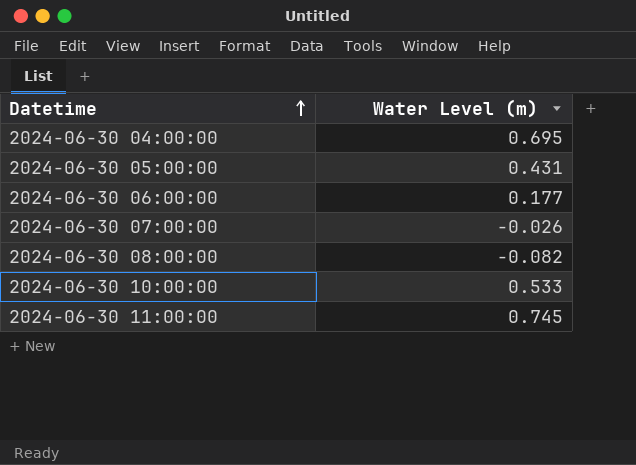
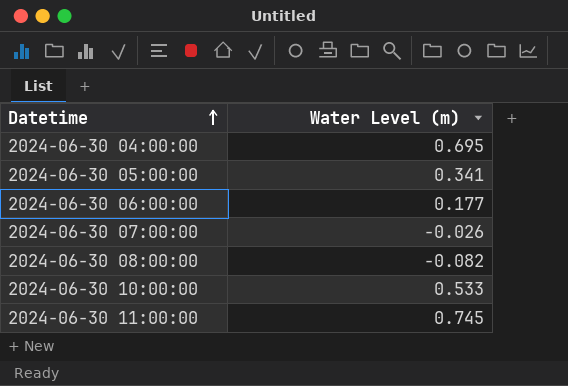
2024-06-30 05:00:00 | Water Level (m): 0.431 -> 0.341

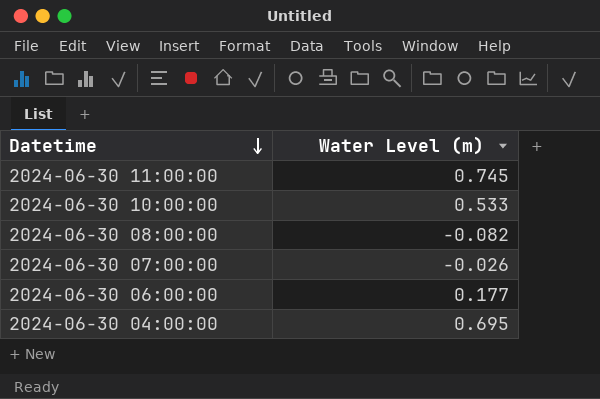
row order: Datetime ascending -> Datetime descending
row 2024-06-30 05:00:00: 0.341 -> none

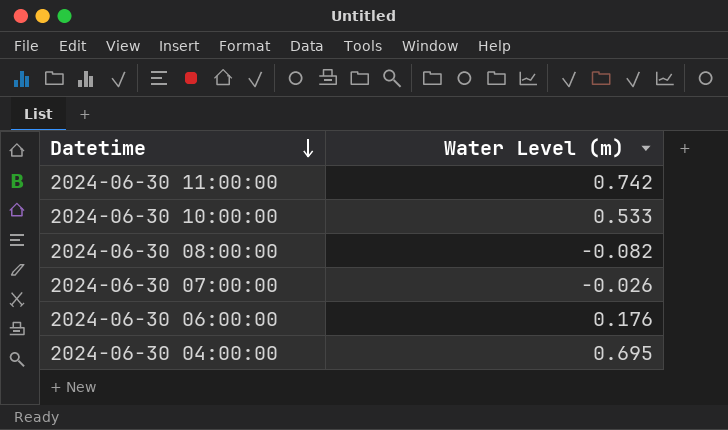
2024-06-30 11:00:00 | Water Level (m): 0.745 -> 0.742
2024-06-30 06:00:00 | Water Level (m): 0.177 -> 0.176

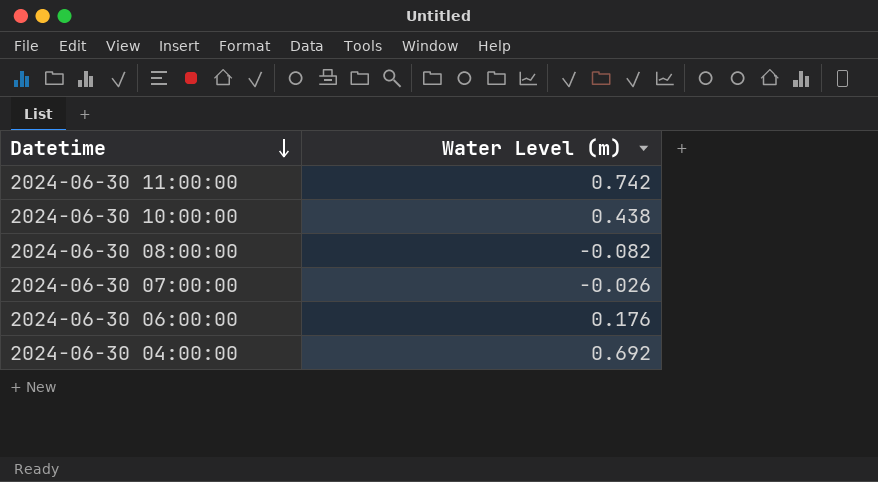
2024-06-30 10:00:00 | Water Level (m): 0.533 -> 0.438
2024-06-30 04:00:00 | Water Level (m): 0.695 -> 0.692

